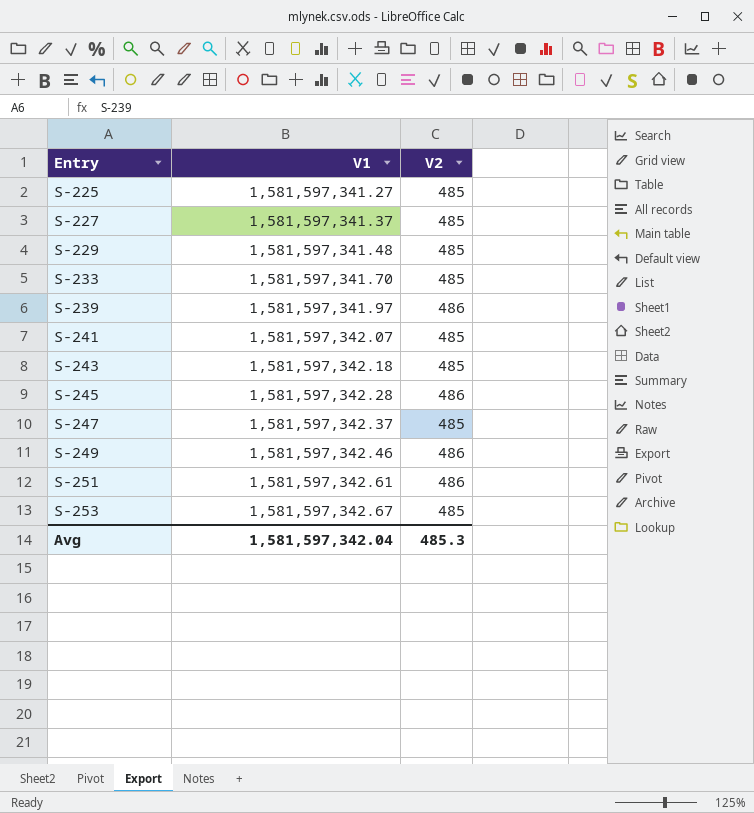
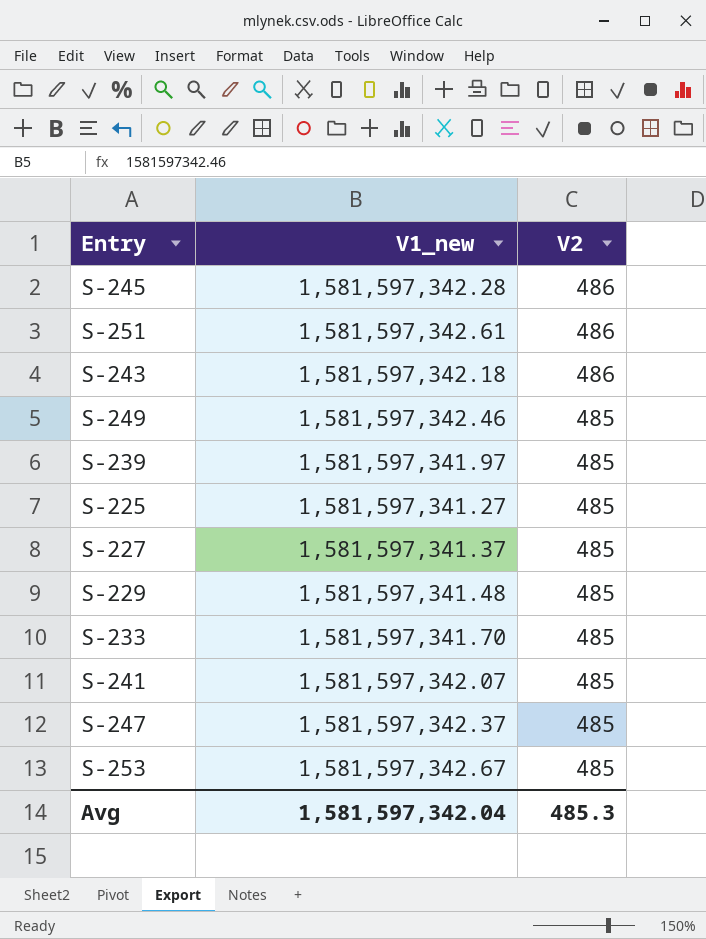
row order: Entry ascending -> V2 descending
column name: V1 -> V1_new
S-243 | V2: 485 -> 486
S-249 | V2: 486 -> 485
S-239 | V2: 486 -> 485

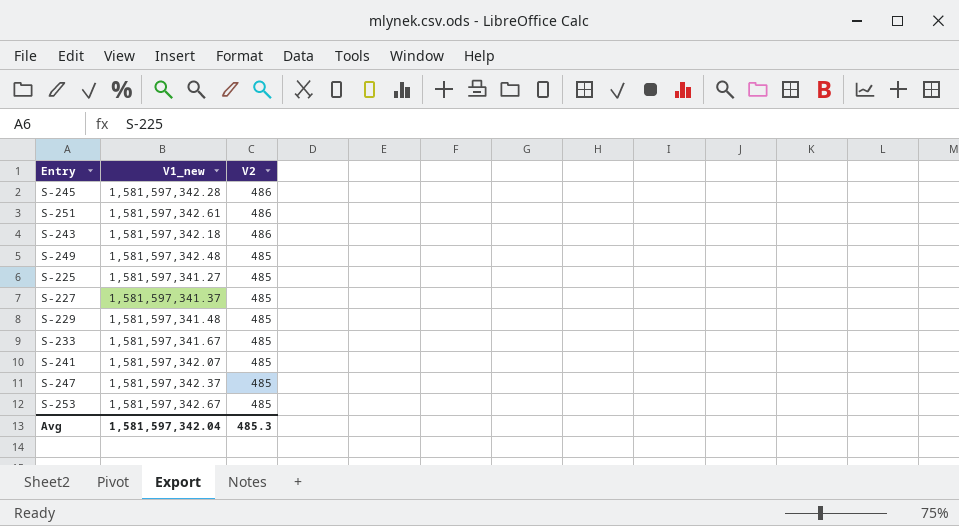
row S-239: 1,581,597,341.97 | 485 -> none
S-249 | V1_new: 1,581,597,342.46 -> 1,581,597,342.48
S-233 | V1_new: 1,581,597,341.70 -> 1,581,597,341.67

